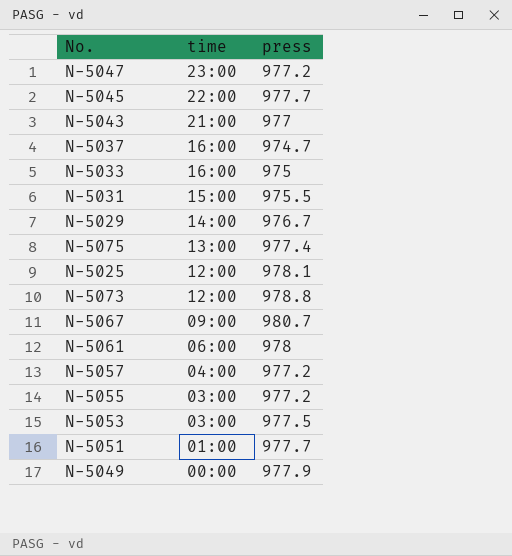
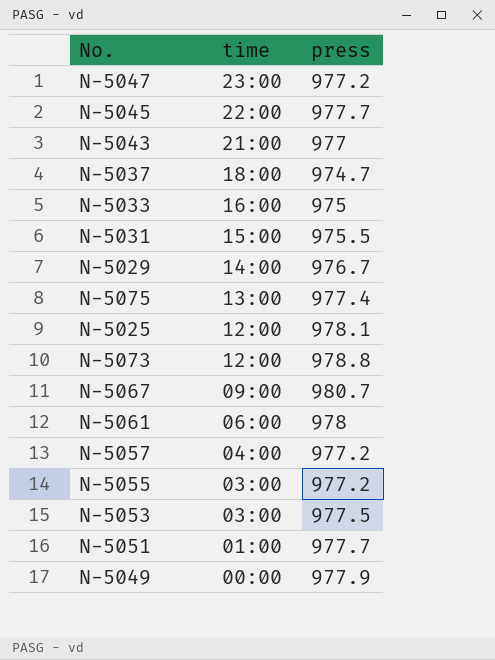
N-5037 | time: 16:00 -> 18:00

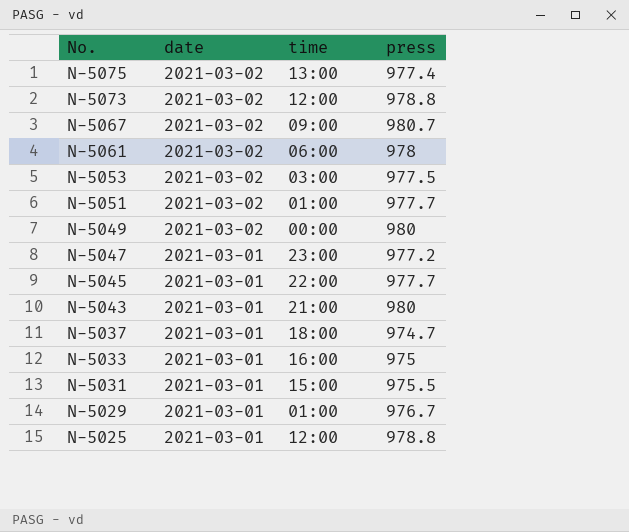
row order: time descending -> No. descending
column date | position: none -> 2
row N-5057: 04:00 | 977.2 -> none
row N-5055: 03:00 | 977.2 -> none
N-5049 | press: 977.9 -> 980
N-5043 | press: 977 -> 980
N-5029 | time: 14:00 -> 01:00
N-5025 | press: 978.1 -> 978.8

